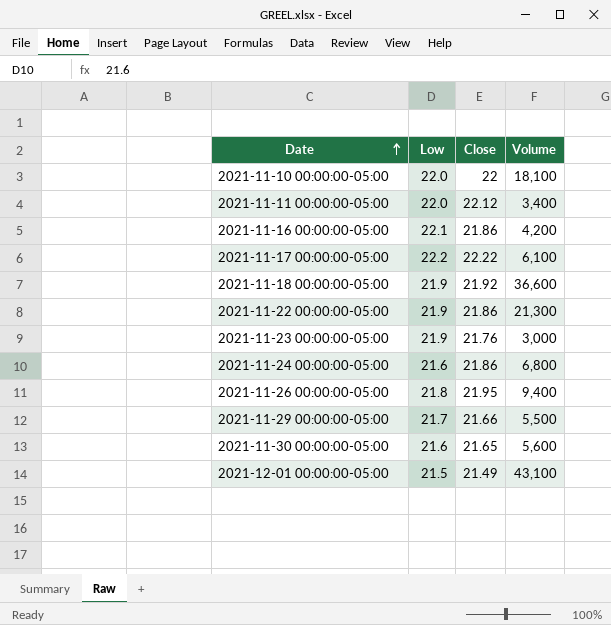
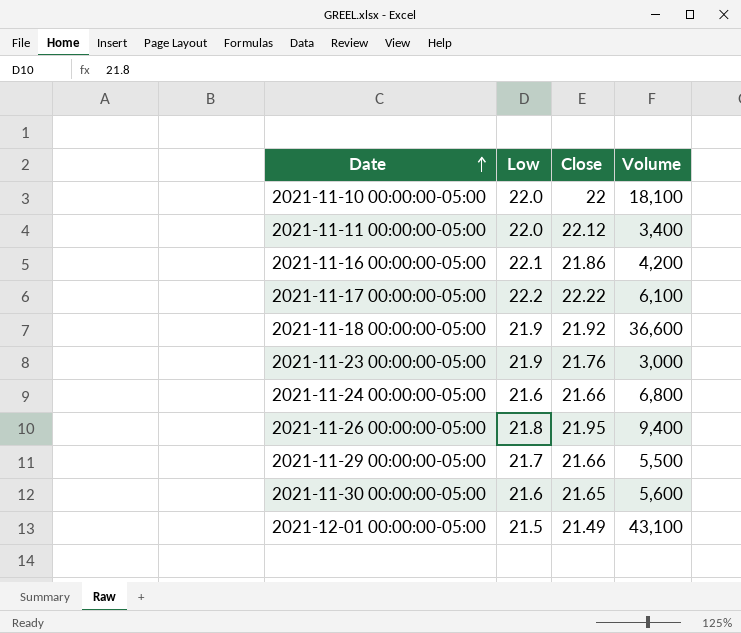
row 2021-11-22 00:00:00-05:00: 21.9 | 21.86 | 21,300 -> none
2021-11-24 00:00:00-05:00 | Close: 21.86 -> 21.66

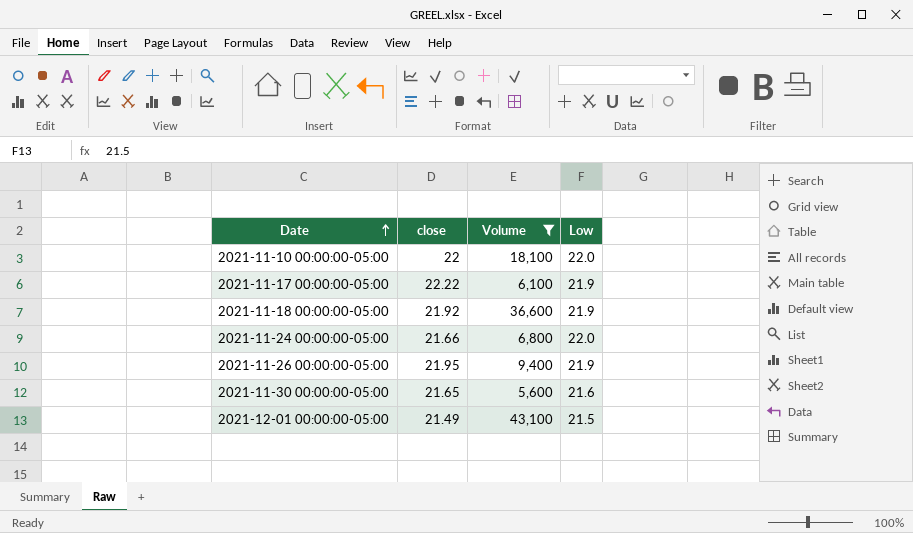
filter: none -> Volume >= 5,600
column name: Close -> close
column Low | position: 2 -> 4
2021-11-17 00:00:00-05:00 | Low: 22.2 -> 21.9
2021-11-24 00:00:00-05:00 | Low: 21.6 -> 22.0
2021-11-26 00:00:00-05:00 | Low: 21.8 -> 21.9

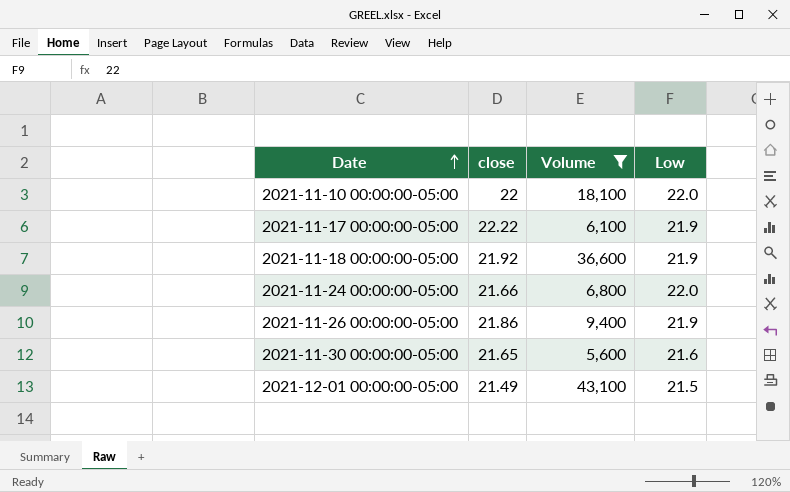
2021-11-26 00:00:00-05:00 | close: 21.95 -> 21.86

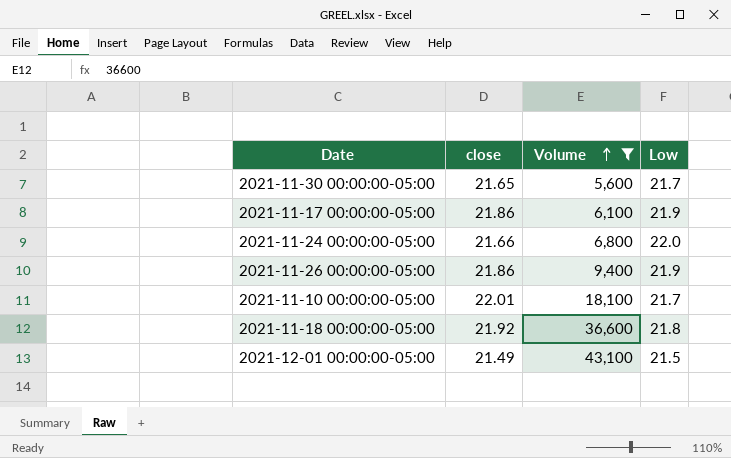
row order: Date ascending -> Volume ascending
2021-11-30 00:00:00-05:00 | Low: 21.6 -> 21.7
2021-11-17 00:00:00-05:00 | close: 22.22 -> 21.86
2021-11-10 00:00:00-05:00 | close: 22 -> 22.01
2021-11-10 00:00:00-05:00 | Low: 22.0 -> 21.7
2021-11-18 00:00:00-05:00 | Low: 21.9 -> 21.8

